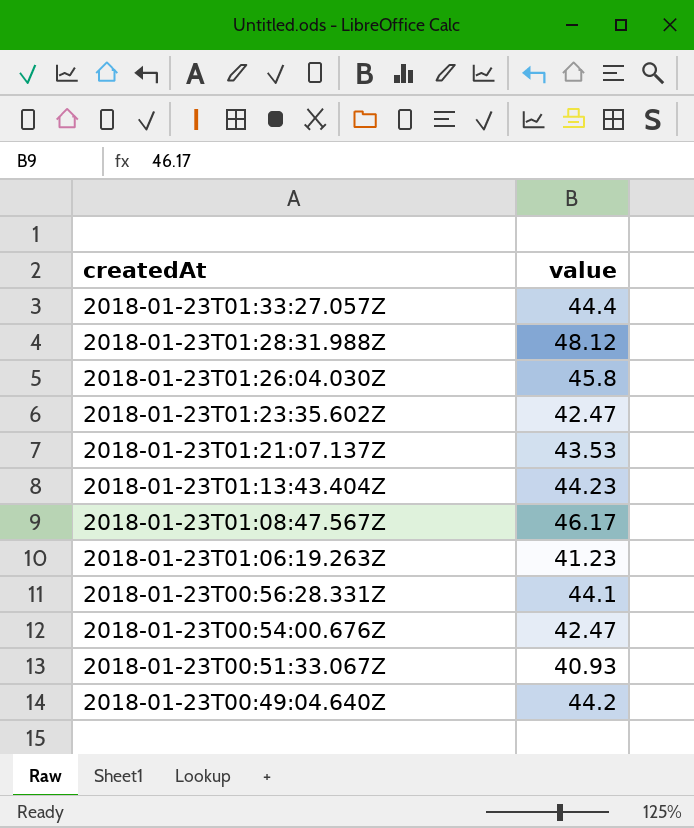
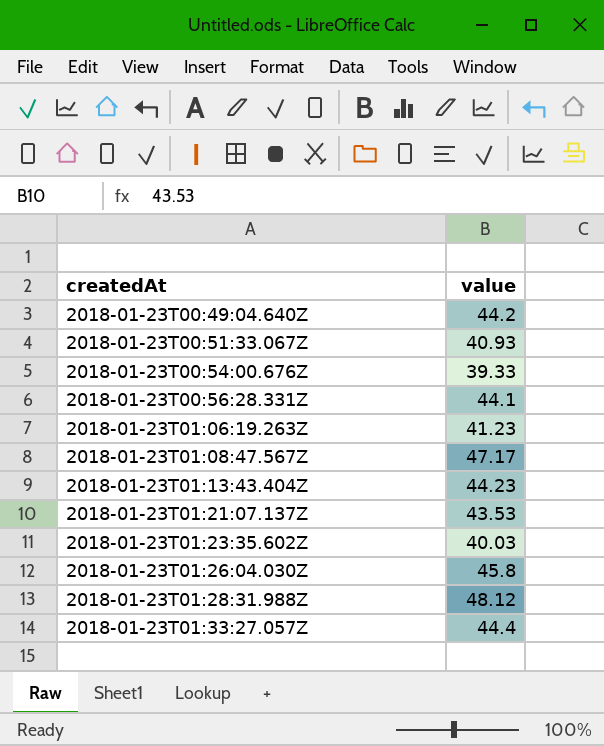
row order: createdAt descending -> createdAt ascending
2018-01-23T00:54:00.676Z | value: 42.47 -> 39.33
2018-01-23T01:08:47.567Z | value: 46.17 -> 47.17
2018-01-23T01:23:35.602Z | value: 42.47 -> 40.03

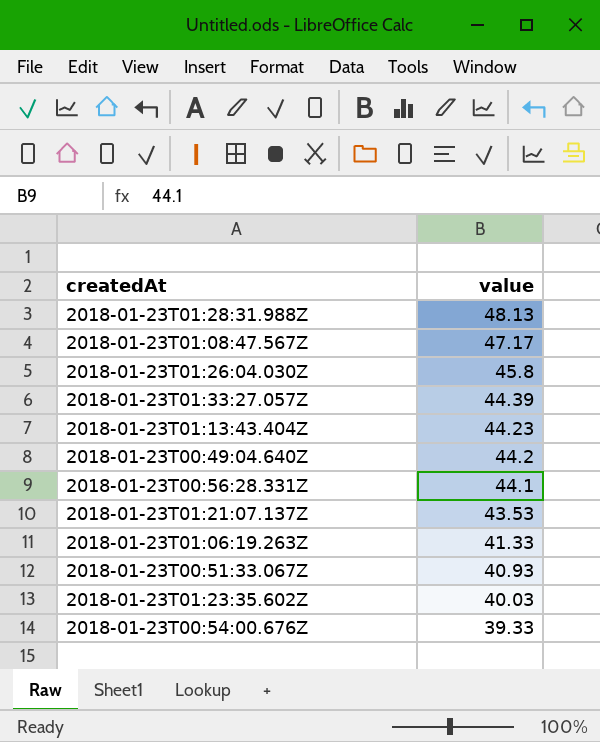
row order: createdAt ascending -> value descending
2018-01-23T01:28:31.988Z | value: 48.12 -> 48.13
2018-01-23T01:33:27.057Z | value: 44.4 -> 44.39
2018-01-23T01:06:19.263Z | value: 41.23 -> 41.33

